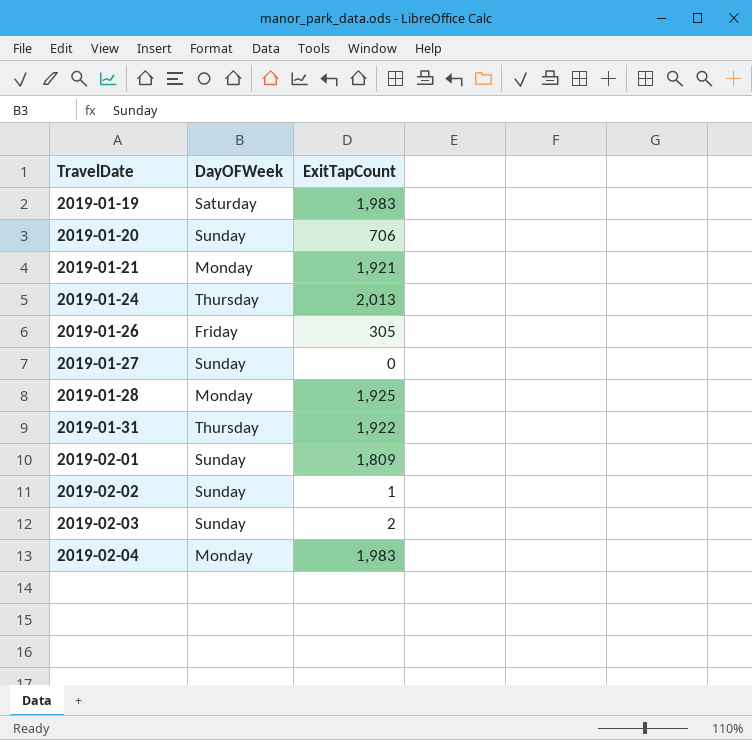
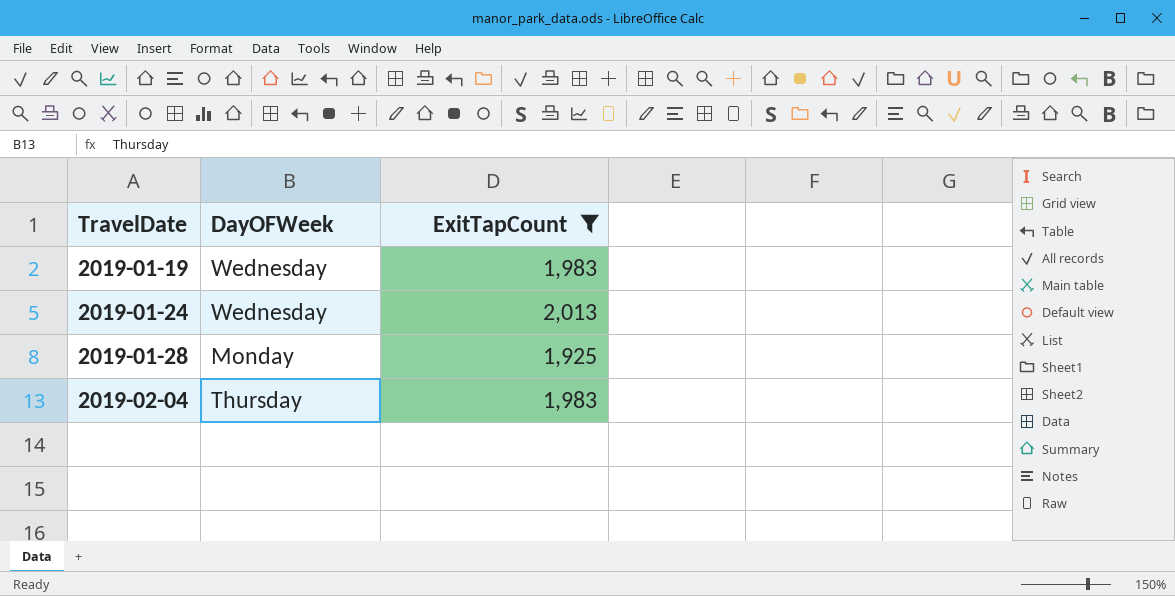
filter: none -> ExitTapCount >= 1,925
2019-01-19 | DayOFWeek: Saturday -> Wednesday
2019-01-24 | DayOFWeek: Thursday -> Wednesday
2019-02-04 | DayOFWeek: Monday -> Thursday

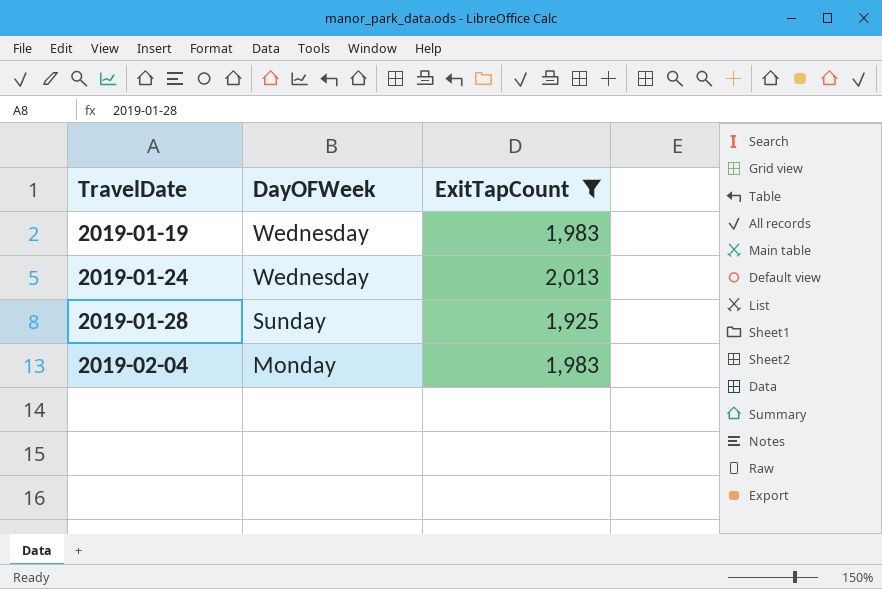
2019-01-28 | DayOFWeek: Monday -> Sunday
2019-02-04 | DayOFWeek: Thursday -> Monday

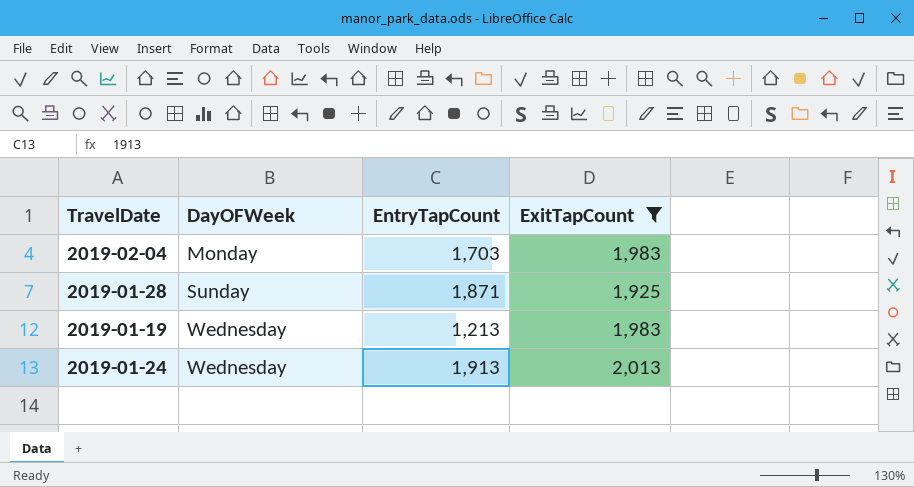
row order: TravelDate ascending -> DayOFWeek ascending
column EntryTapCount | position: none -> 3

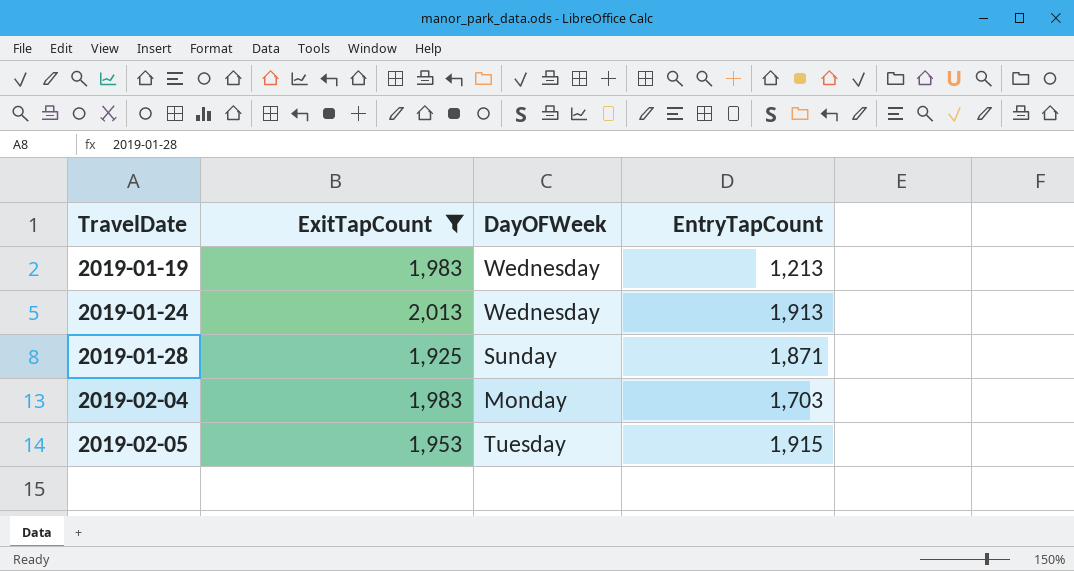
row order: DayOFWeek ascending -> TravelDate ascending
column ExitTapCount | position: 4 -> 2
row 2019-02-05: none -> 1,953 | Tuesday | 1,915

